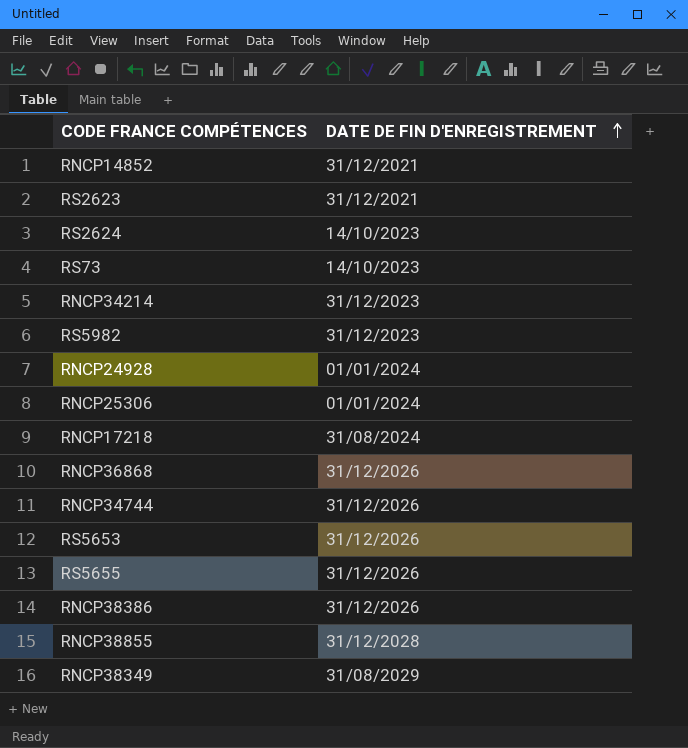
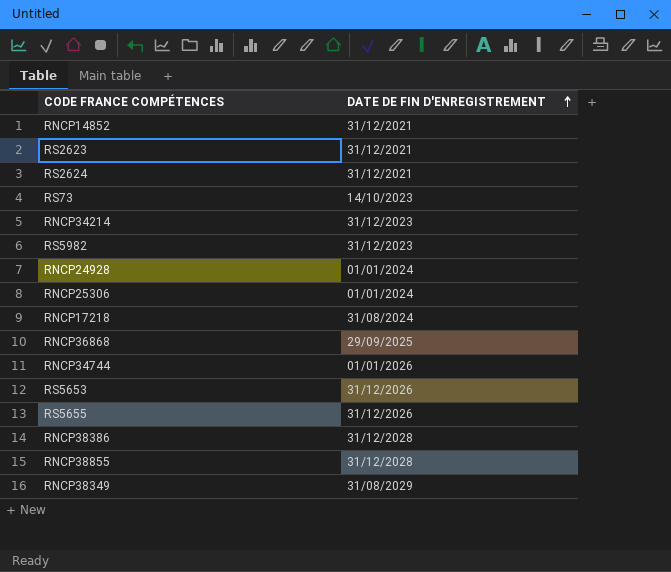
RS2624 | DATE DE FIN D'ENREGISTREMENT: 14/10/2023 -> 31/12/2021
RNCP36868 | DATE DE FIN D'ENREGISTREMENT: 31/12/2026 -> 29/09/2025
RNCP34744 | DATE DE FIN D'ENREGISTREMENT: 31/12/2026 -> 01/01/2026
RNCP38386 | DATE DE FIN D'ENREGISTREMENT: 31/12/2026 -> 31/12/2028

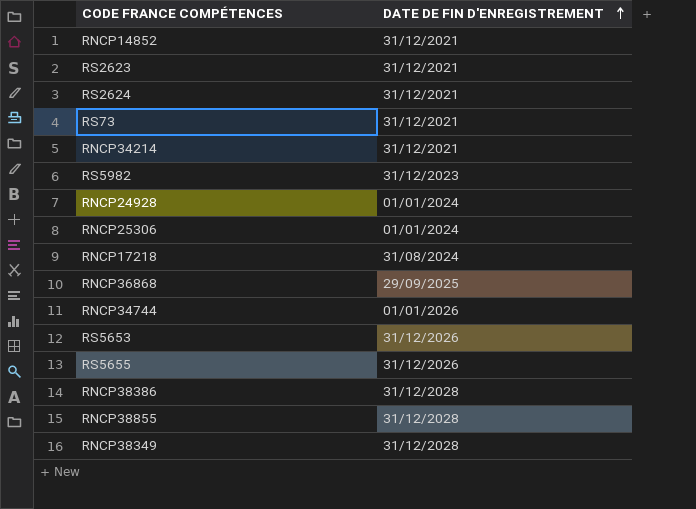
RS73 | DATE DE FIN D'ENREGISTREMENT: 14/10/2023 -> 31/12/2021
RNCP34214 | DATE DE FIN D'ENREGISTREMENT: 31/12/2023 -> 31/12/2021
RNCP38349 | DATE DE FIN D'ENREGISTREMENT: 31/08/2029 -> 31/12/2028

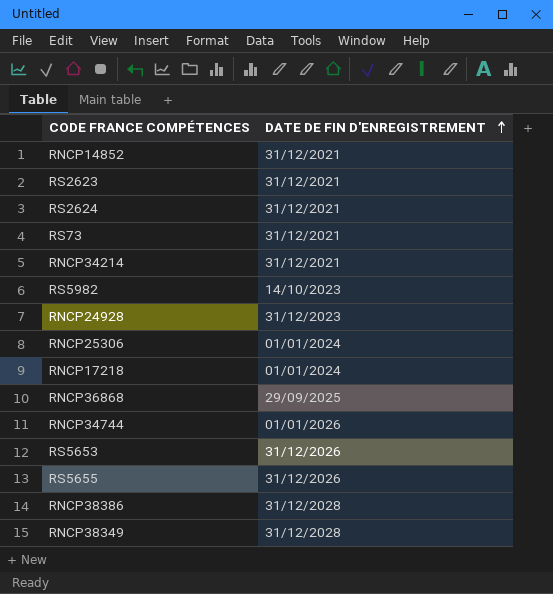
row RNCP38855: 31/12/2028 -> none
RS5982 | DATE DE FIN D'ENREGISTREMENT: 31/12/2023 -> 14/10/2023
RNCP24928 | DATE DE FIN D'ENREGISTREMENT: 01/01/2024 -> 31/12/2023
RNCP17218 | DATE DE FIN D'ENREGISTREMENT: 31/08/2024 -> 01/01/2024

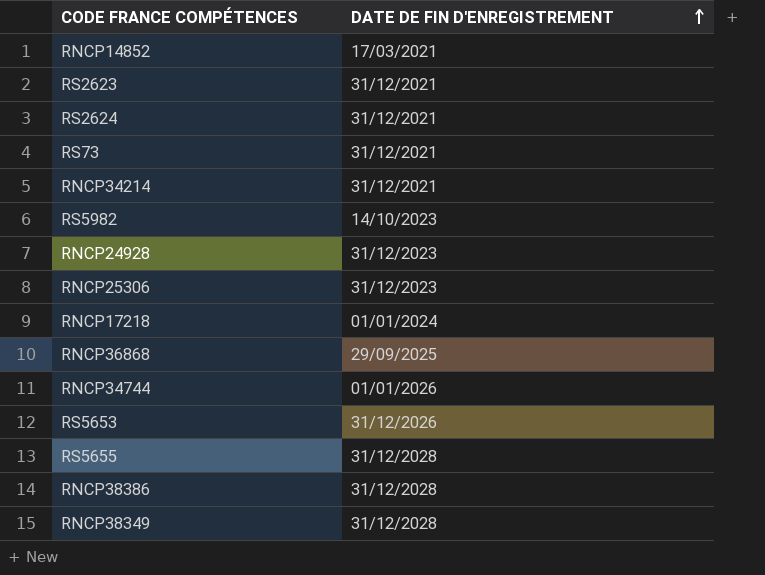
RNCP14852 | DATE DE FIN D'ENREGISTREMENT: 31/12/2021 -> 17/03/2021
RNCP25306 | DATE DE FIN D'ENREGISTREMENT: 01/01/2024 -> 31/12/2023
RS5655 | DATE DE FIN D'ENREGISTREMENT: 31/12/2026 -> 31/12/2028

